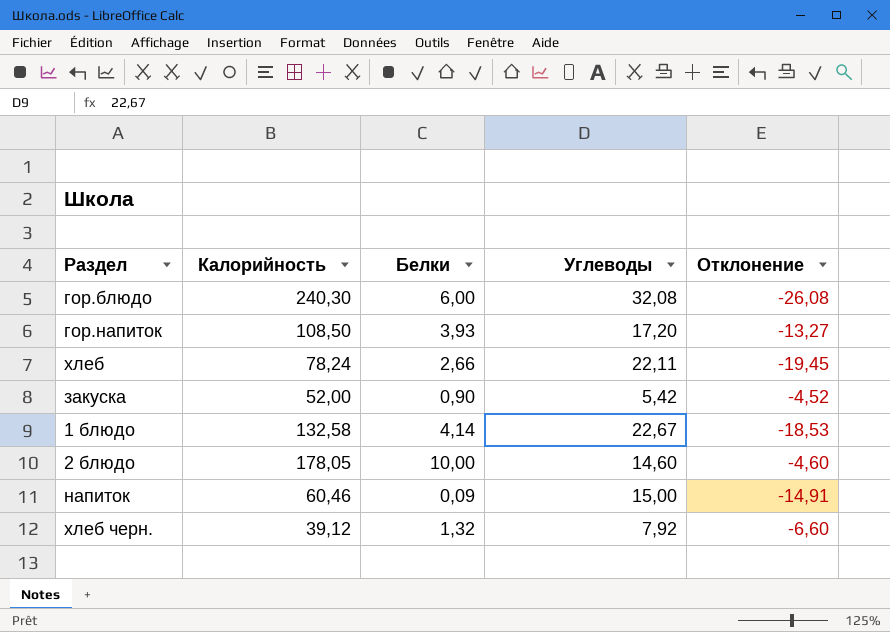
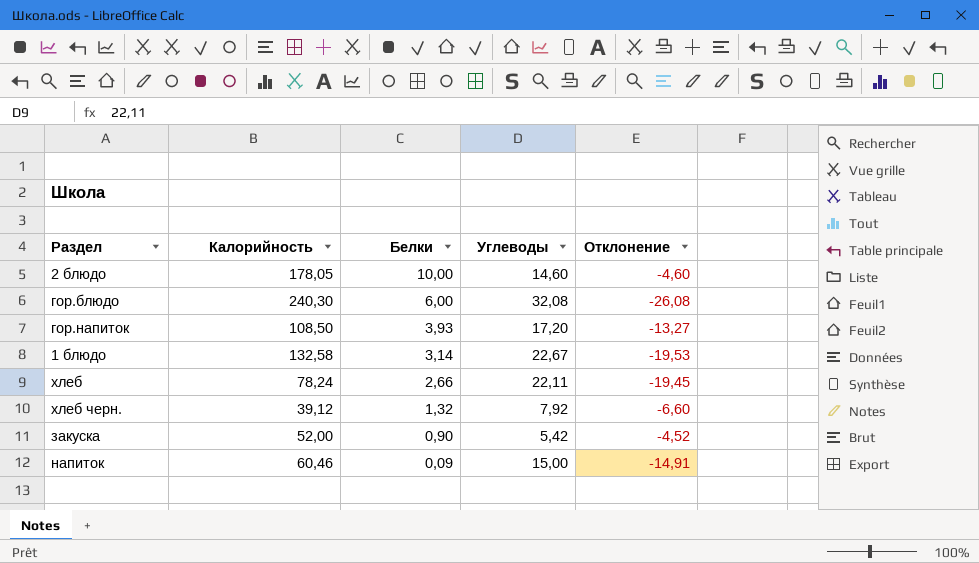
row order: none -> Белки descending
1 блюдо | Белки: 4,14 -> 3,14
1 блюдо | Отклонение: -18,53 -> -19,53

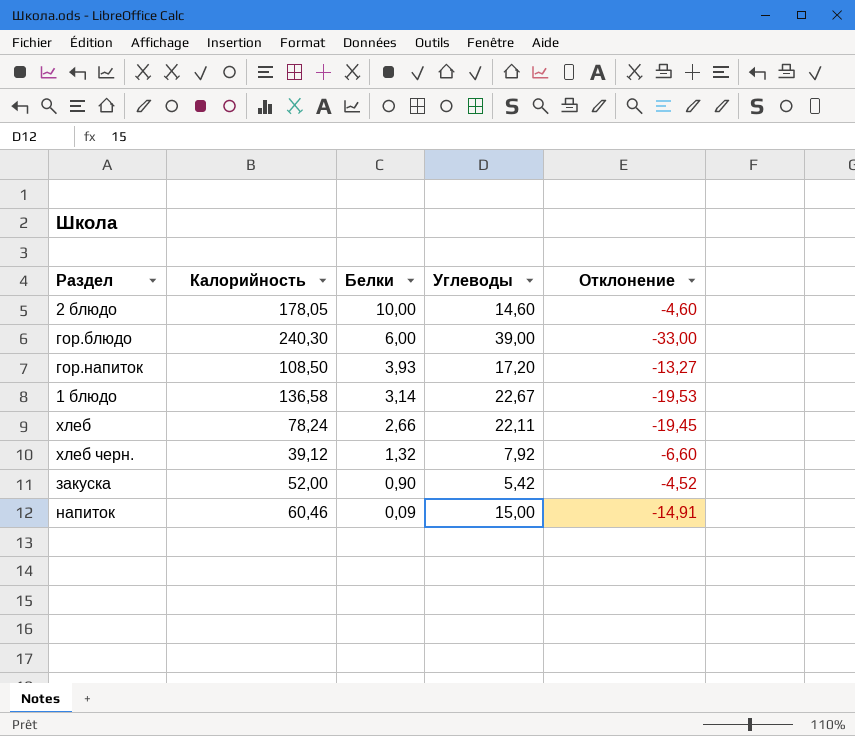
гор.блюдо | Углеводы: 32,08 -> 39,00
гор.блюдо | Отклонение: -26,08 -> -33,00
1 блюдо | Калорийность: 132,58 -> 136,58

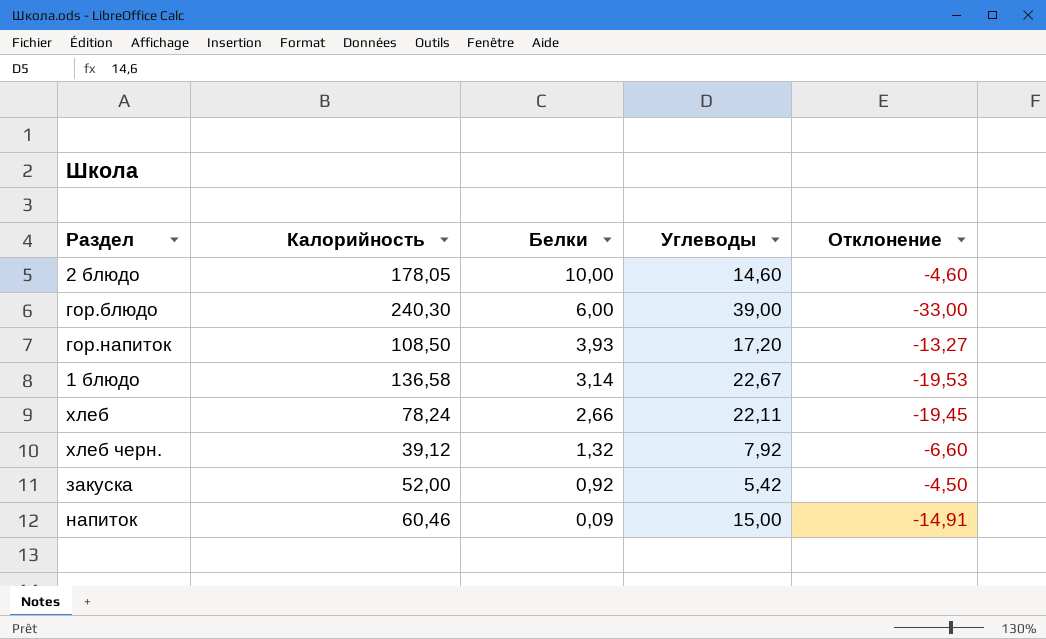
закуска | Белки: 0,90 -> 0,92
закуска | Отклонение: -4,52 -> -4,50

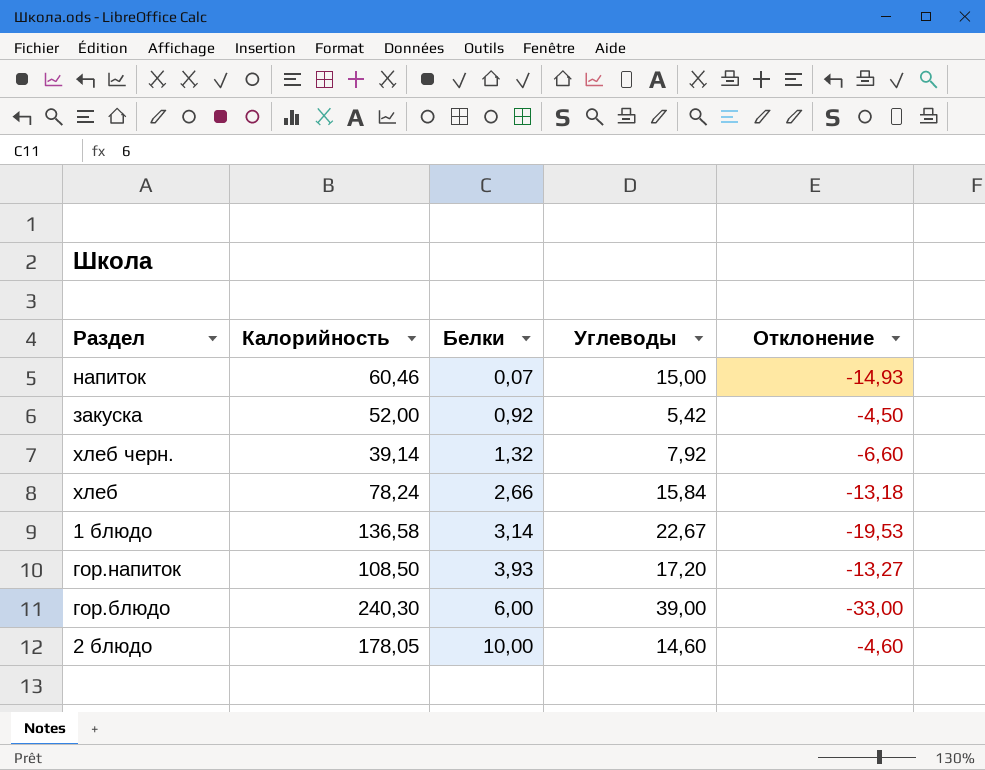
row order: Белки descending -> Белки ascending
напиток | Белки: 0,09 -> 0,07
напиток | Отклонение: -14,91 -> -14,93
хлеб черн. | Калорийность: 39,12 -> 39,14
хлеб | Углеводы: 22,11 -> 15,84
хлеб | Отклонение: -19,45 -> -13,18

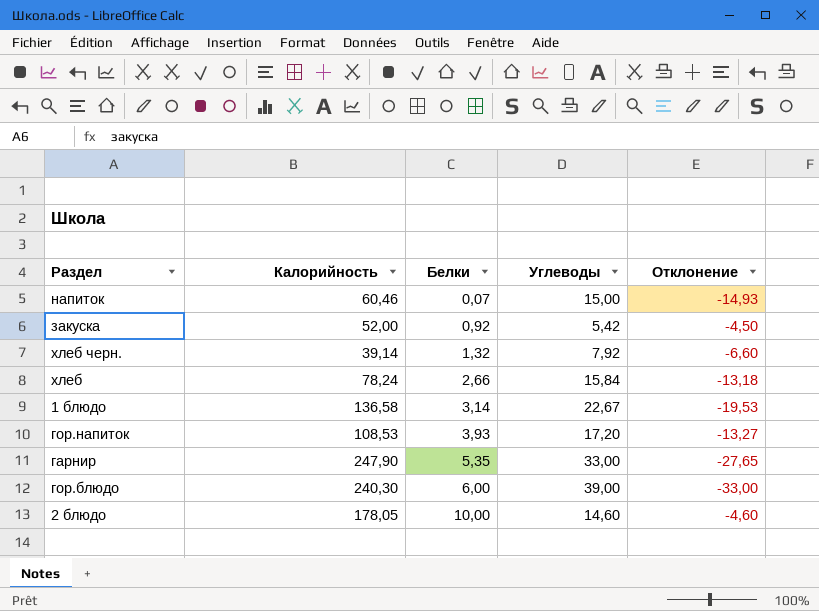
гор.напиток | Калорийность: 108,50 -> 108,53
row гарнир: none -> 247,90 | 5,35 | 33,00 | -27,65

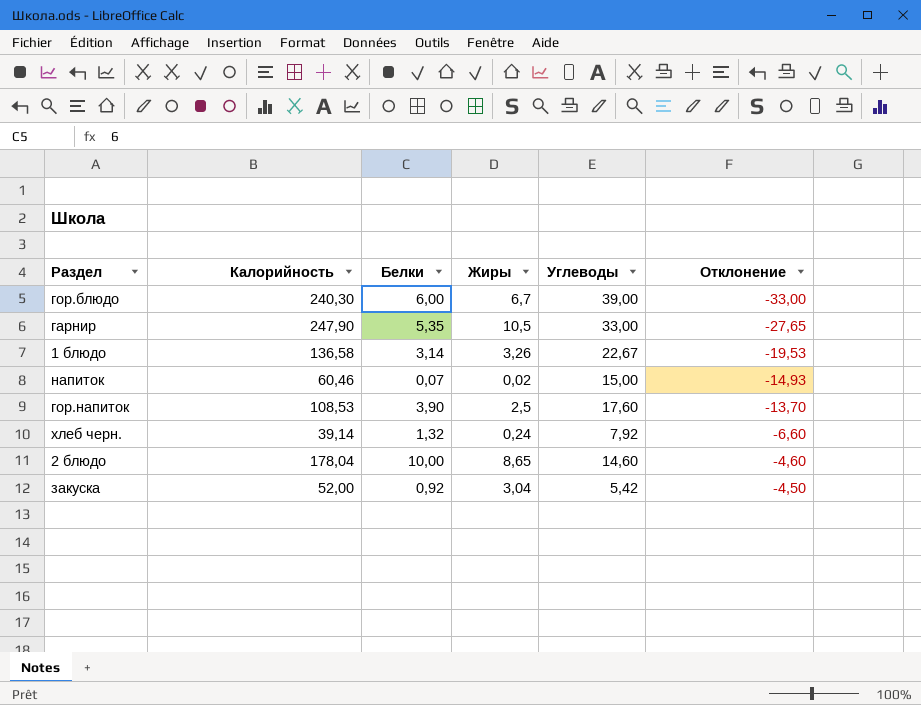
row order: Белки ascending -> Отклонение ascending
column Жиры | position: none -> 4
row хлеб: 78,24 | 2,66 | 15,84 | -13,18 -> none
гор.напиток | Белки: 3,93 -> 3,90
гор.напиток | Углеводы: 17,20 -> 17,60
гор.напиток | Отклонение: -13,27 -> -13,70
2 блюдо | Калорийность: 178,05 -> 178,04

